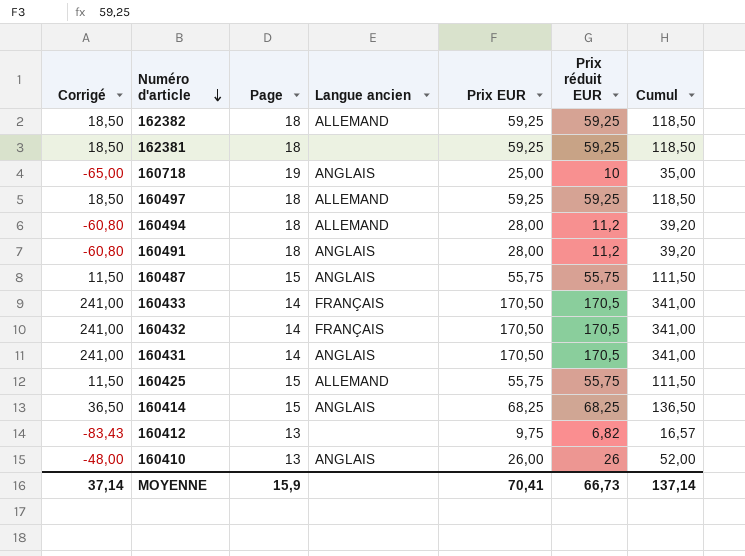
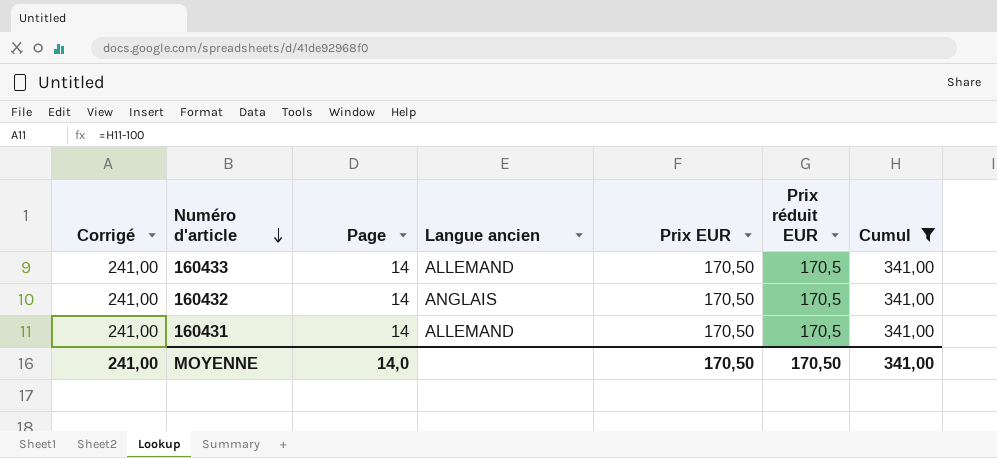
filter: none -> Cumul = 341,00
160433 | Langue ancien: FRANÇAIS -> ALLEMAND
160432 | Langue ancien: FRANÇAIS -> ANGLAIS
160431 | Langue ancien: ANGLAIS -> ALLEMAND
MOYENNE | Corrigé: 37,14 -> 241,00
MOYENNE | Page: 15,9 -> 14,0
MOYENNE | Prix EUR: 70,41 -> 170,50
MOYENNE | Prix réduit EUR: 66,73 -> 170,50
MOYENNE | Cumul: 137,14 -> 341,00

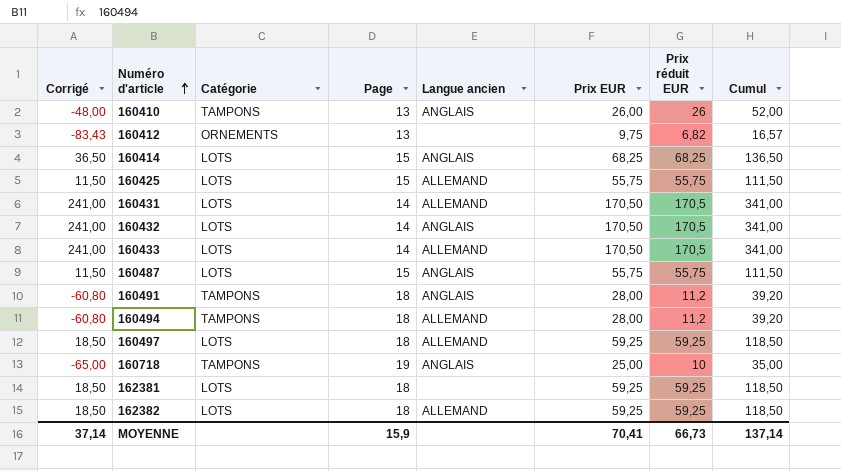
filter: Cumul = 341,00 -> none
row order: Numéro d'article descending -> Numéro d'article ascending
column Catégorie | position: none -> 3
MOYENNE | Corrigé: 241,00 -> 37,14
MOYENNE | Page: 14,0 -> 15,9
MOYENNE | Prix EUR: 170,50 -> 70,41
MOYENNE | Prix réduit EUR: 170,50 -> 66,73
MOYENNE | Cumul: 341,00 -> 137,14

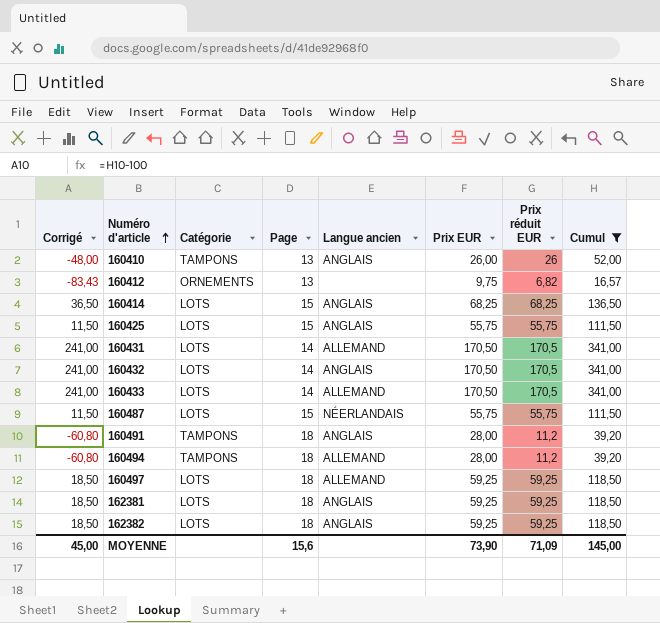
filter: none -> Cumul != 35,00
160425 | Langue ancien: ALLEMAND -> ANGLAIS
160487 | Langue ancien: ANGLAIS -> NÉERLANDAIS
162381 | Langue ancien: none -> ANGLAIS
162382 | Langue ancien: ALLEMAND -> ANGLAIS
MOYENNE | Corrigé: 37,14 -> 45,00
MOYENNE | Page: 15,9 -> 15,6
MOYENNE | Prix EUR: 70,41 -> 73,90
MOYENNE | Prix réduit EUR: 66,73 -> 71,09
MOYENNE | Cumul: 137,14 -> 145,00

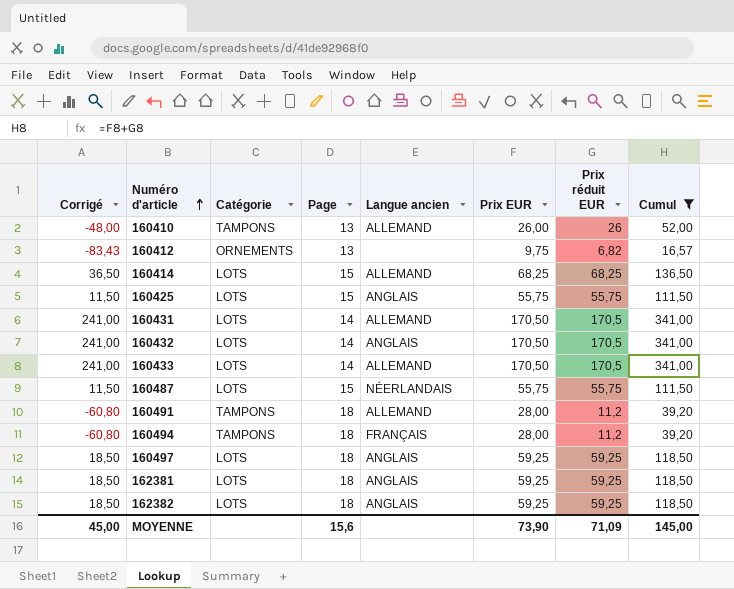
160410 | Langue ancien: ANGLAIS -> ALLEMAND
160414 | Langue ancien: ANGLAIS -> ALLEMAND
160491 | Langue ancien: ANGLAIS -> ALLEMAND
160494 | Langue ancien: ALLEMAND -> FRANÇAIS
160497 | Langue ancien: ALLEMAND -> ANGLAIS

